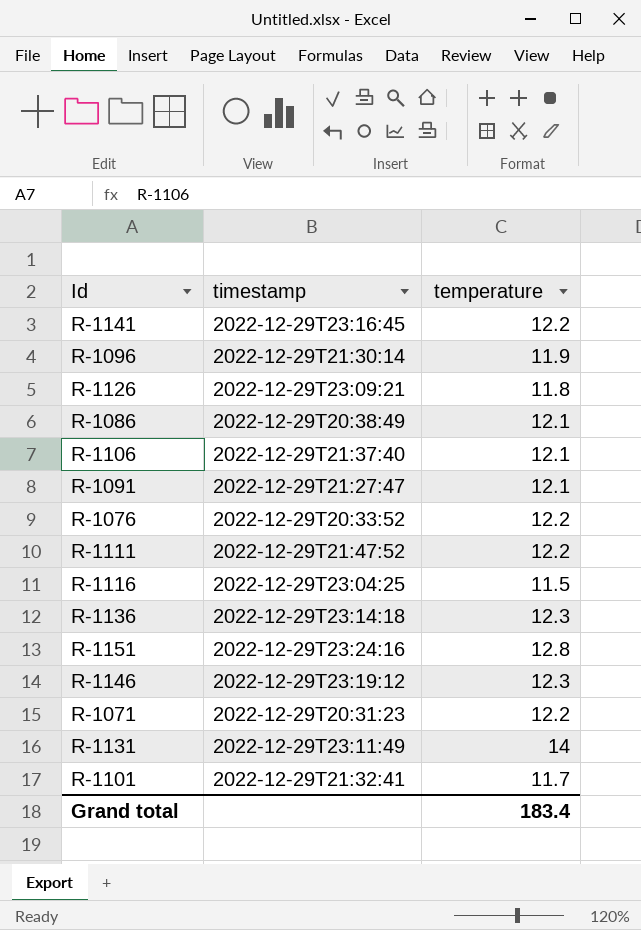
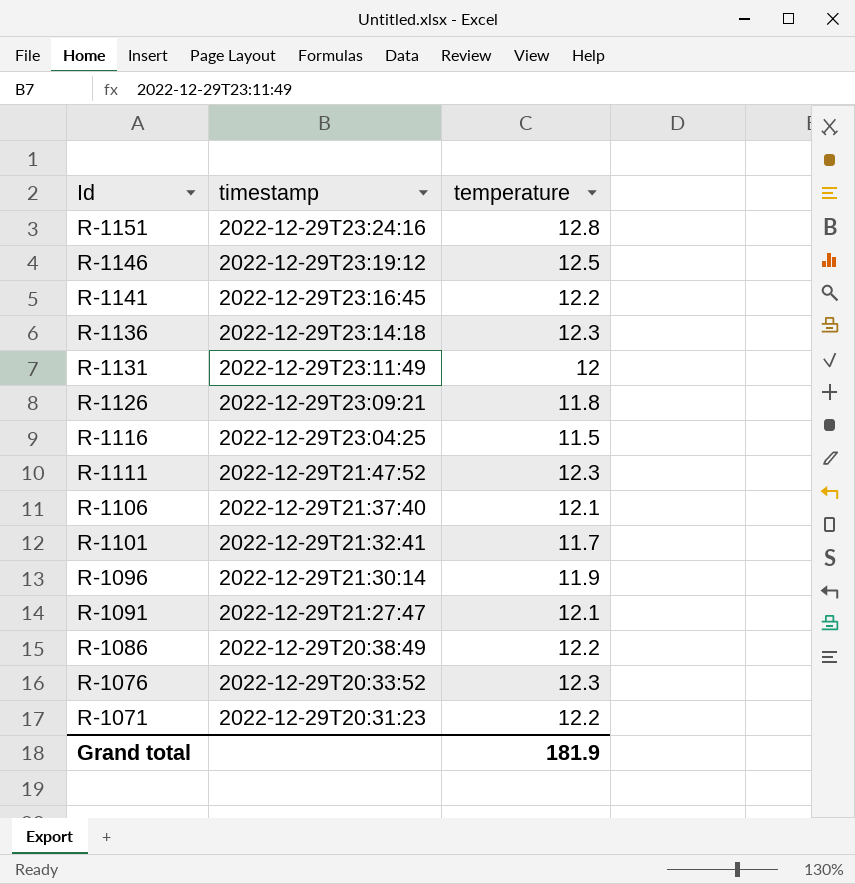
row order: none -> Id descending
R-1146 | temperature: 12.3 -> 12.5
R-1131 | temperature: 14 -> 12
R-1111 | temperature: 12.2 -> 12.3
R-1086 | temperature: 12.1 -> 12.2
R-1076 | temperature: 12.2 -> 12.3
Grand total | temperature: 183.4 -> 181.9

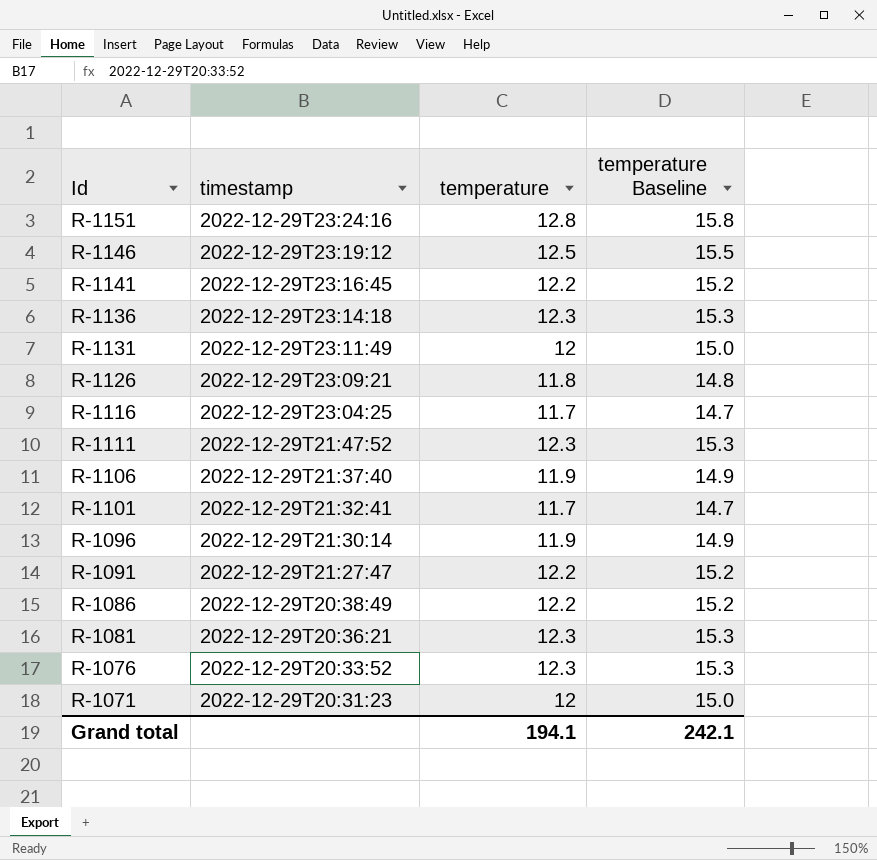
column temperature Baseline | formula: none -> [temperature] + 3
R-1116 | temperature: 11.5 -> 11.7
R-1106 | temperature: 12.1 -> 11.9
R-1091 | temperature: 12.1 -> 12.2
row R-1081: none -> 2022-12-29T20:36:21 | 12.3 | 15.3
R-1071 | temperature: 12.2 -> 12
Grand total | temperature: 181.9 -> 194.1

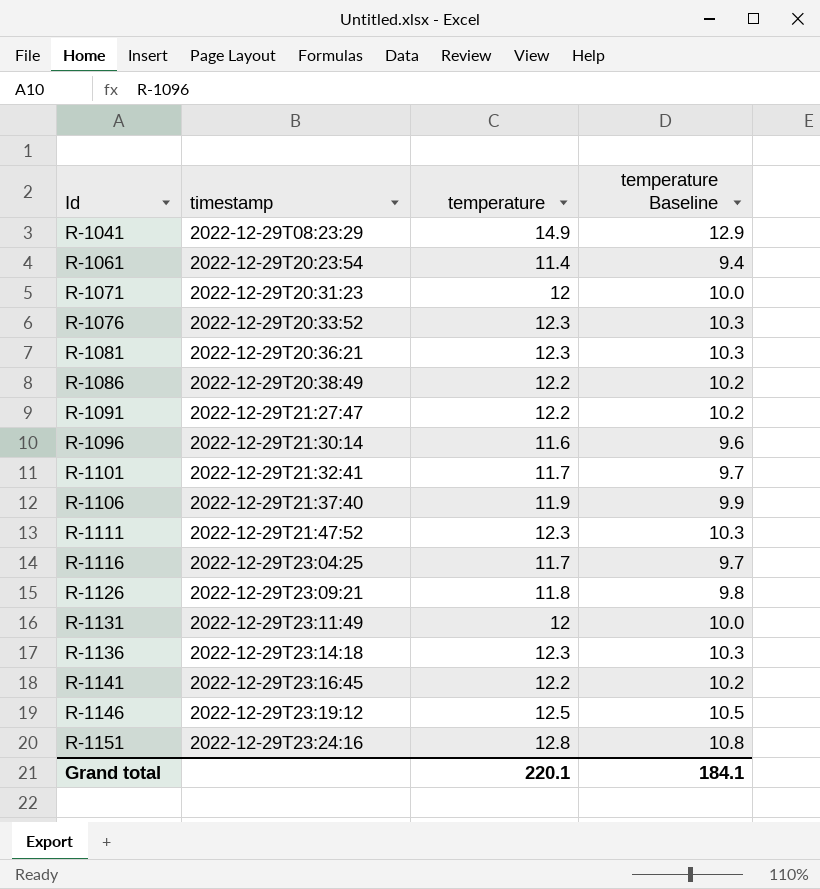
row order: Id descending -> Id ascending
column temperature Baseline | formula: [temperature] + 3 -> [temperature] - 2
row R-1041: none -> 2022-12-29T08:23:29 | 14.9 | 12.9
row R-1061: none -> 2022-12-29T20:23:54 | 11.4 | 9.4
R-1096 | temperature: 11.9 -> 11.6
Grand total | temperature: 194.1 -> 220.1
Grand total | temperature Baseline: 242.1 -> 184.1

